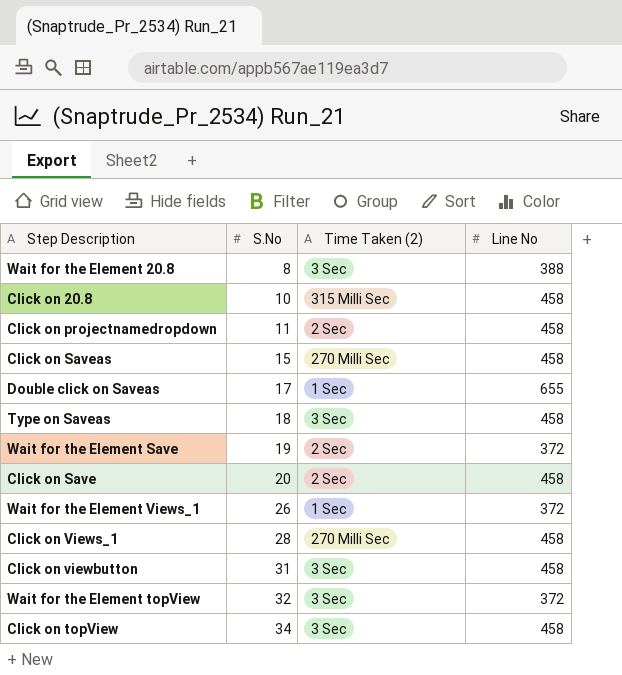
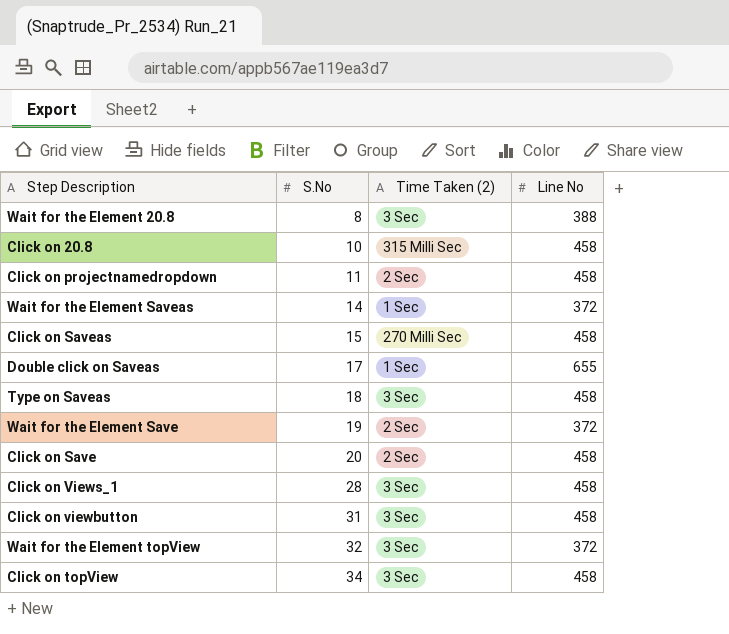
row Wait for the Element Views_1: 26 | 1 Sec | 372 -> none
row Wait for the Element Saveas: none -> 14 | 1 Sec | 372
Click on Views_1 | Time Taken (2): 270 Milli Sec -> 3 Sec

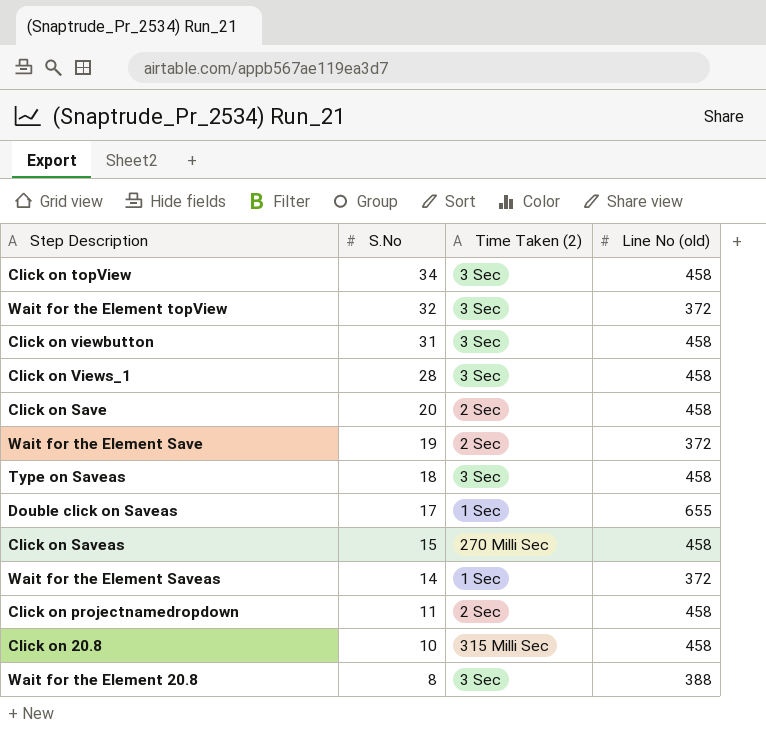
row order: S.No ascending -> S.No descending
column name: Line No -> Line No (old)

